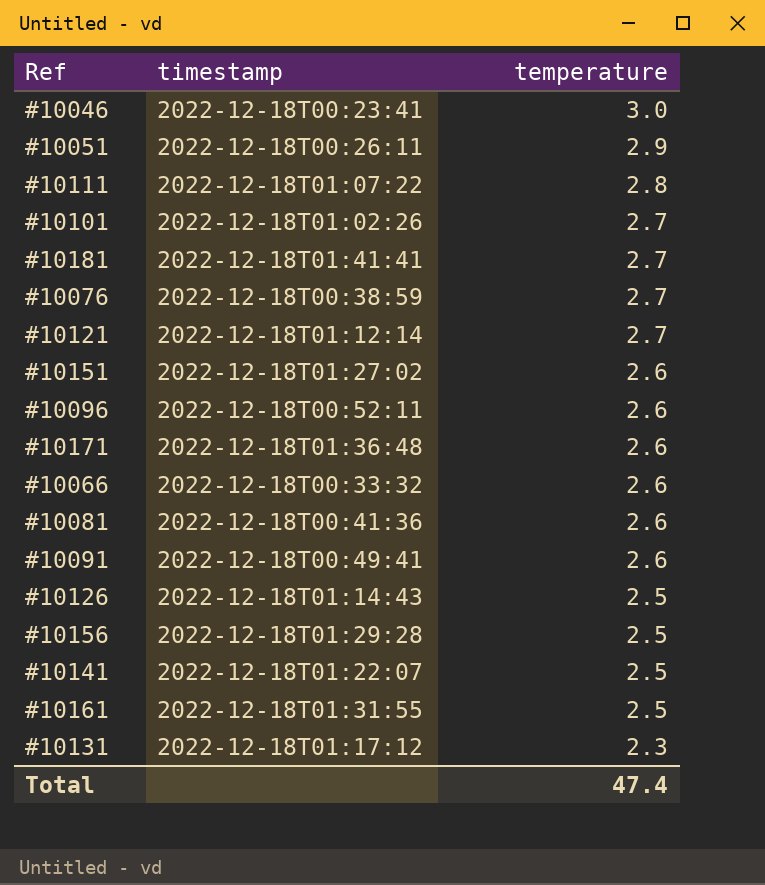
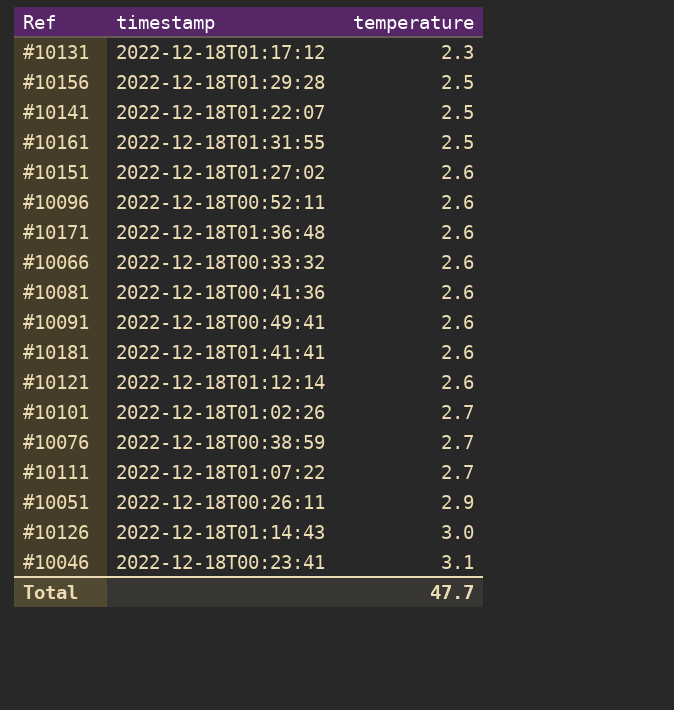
row order: temperature descending -> temperature ascending
#10181 | temperature: 2.7 -> 2.6
#10121 | temperature: 2.7 -> 2.6
#10111 | temperature: 2.8 -> 2.7
#10126 | temperature: 2.5 -> 3.0
#10046 | temperature: 3.0 -> 3.1
Total | temperature: 47.4 -> 47.7

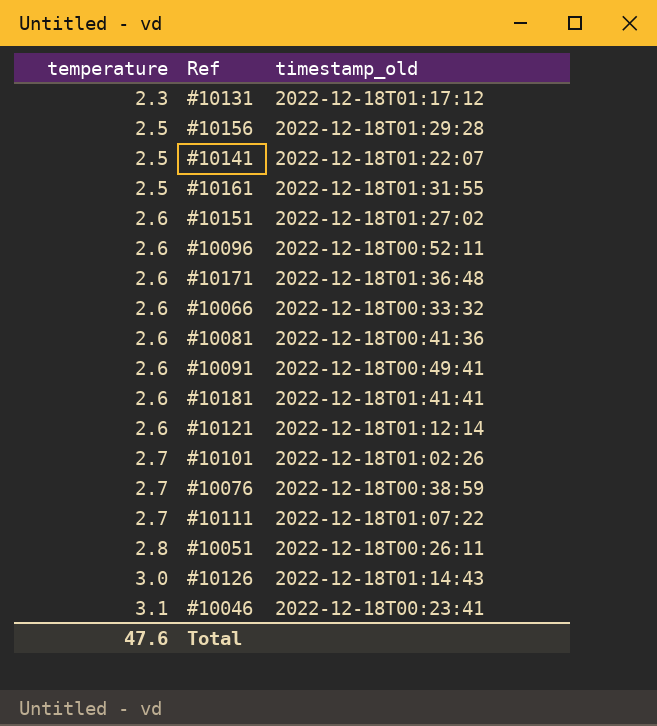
column temperature | position: 3 -> 1
column name: timestamp -> timestamp_old
#10051 | temperature: 2.9 -> 2.8
Total | temperature: 47.7 -> 47.6

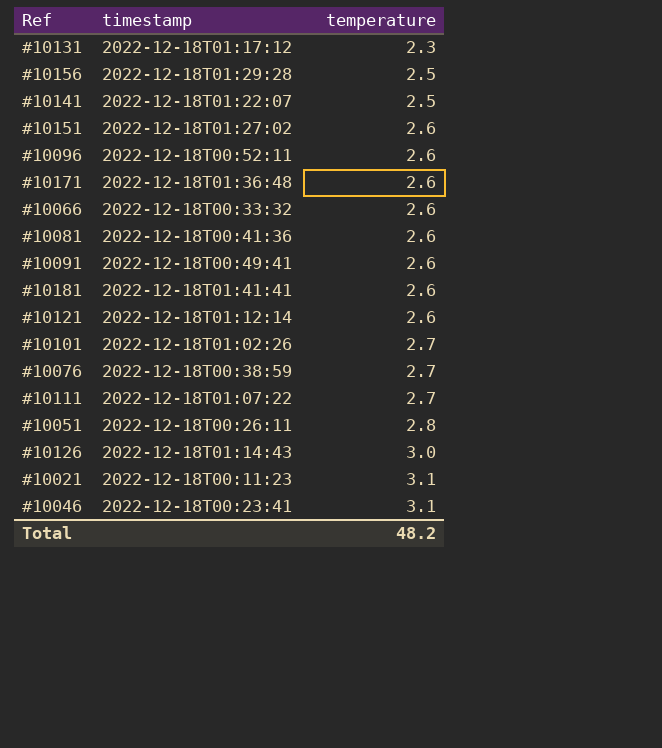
column name: timestamp_old -> timestamp
column temperature | position: 1 -> 3
row #10161: 2.5 | 2022-12-18T01:31:55 -> none
row #10021: none -> 2022-12-18T00:11:23 | 3.1
Total | temperature: 47.6 -> 48.2

